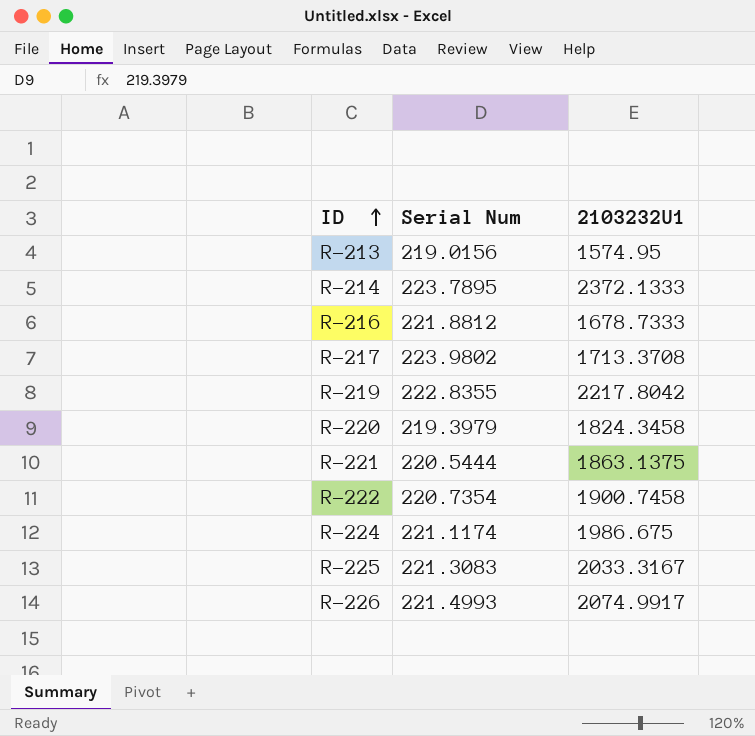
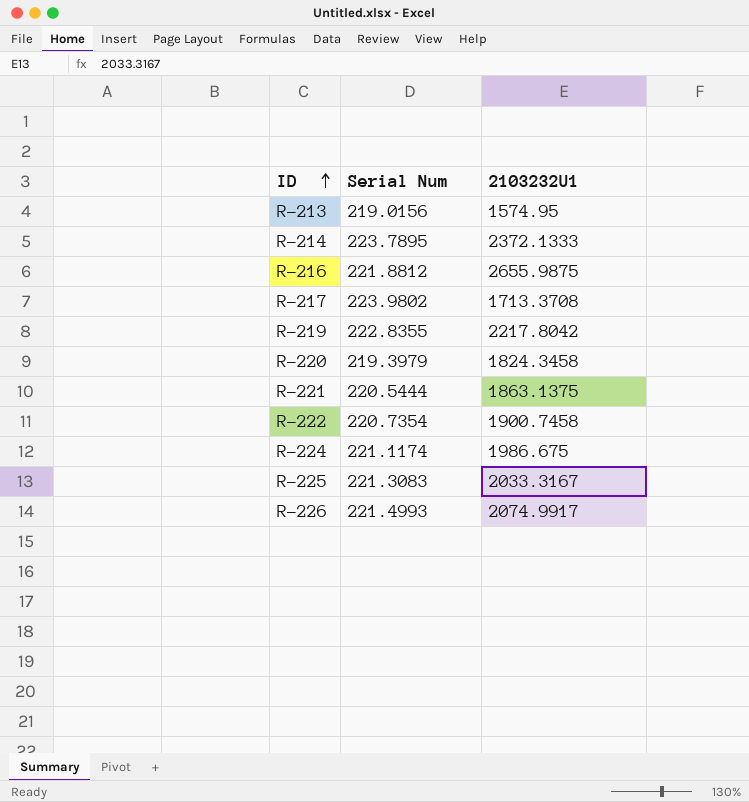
R-216 | 2103232U1: 1678.7333 -> 2655.9875

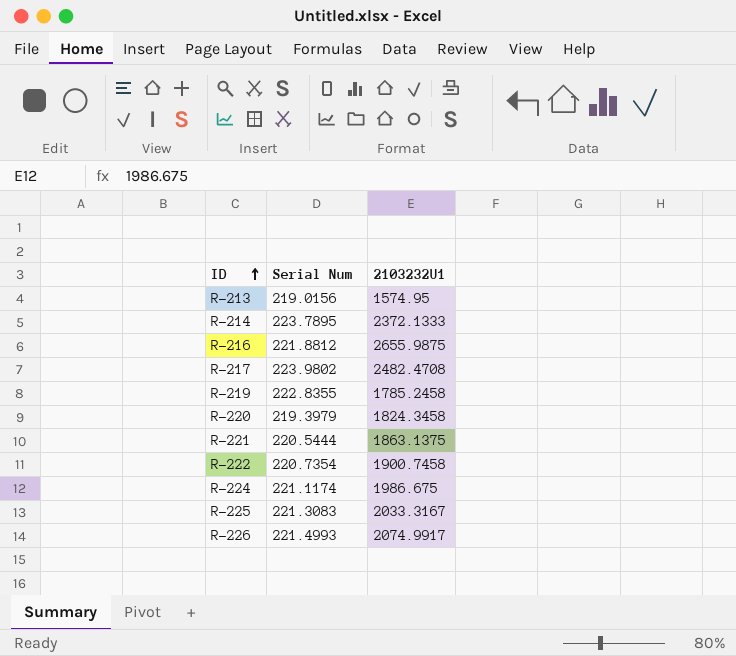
R-217 | 2103232U1: 1713.3708 -> 2482.4708
R-219 | 2103232U1: 2217.8042 -> 1785.2458

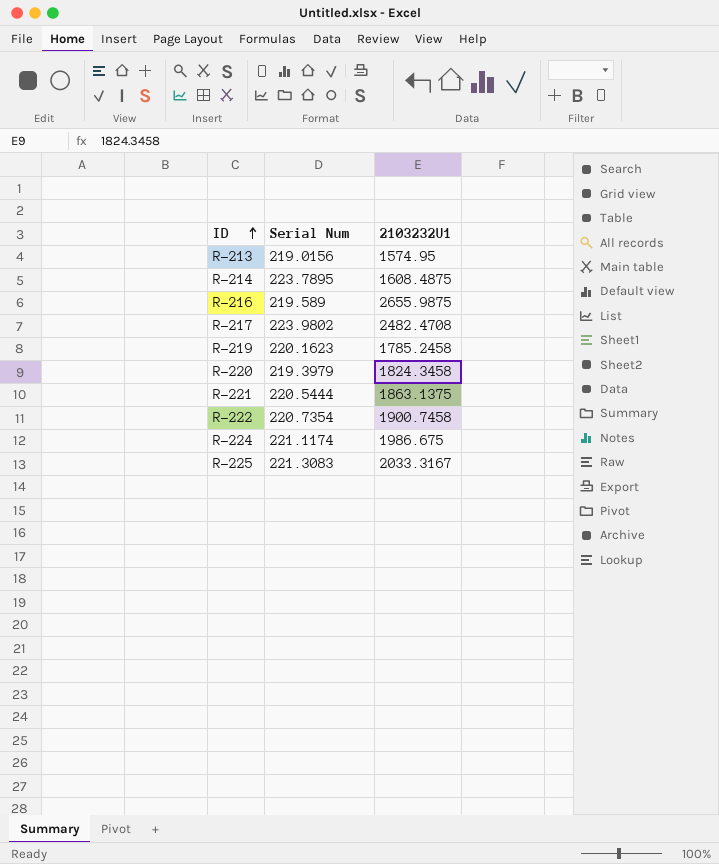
row R-226: 221.4993 | 2074.9917 -> none
R-214 | 2103232U1: 2372.1333 -> 1608.4875
R-216 | Serial Num: 221.8812 -> 219.589
R-219 | Serial Num: 222.8355 -> 220.1623

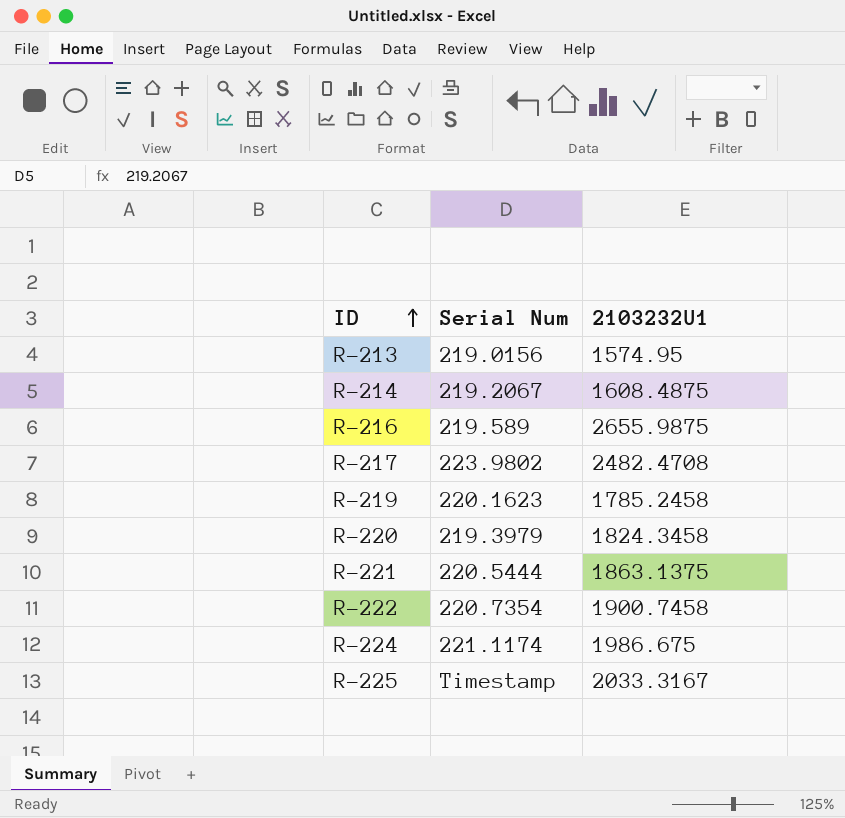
R-214 | Serial Num: 223.7895 -> 219.2067
R-225 | Serial Num: 221.3083 -> Timestamp

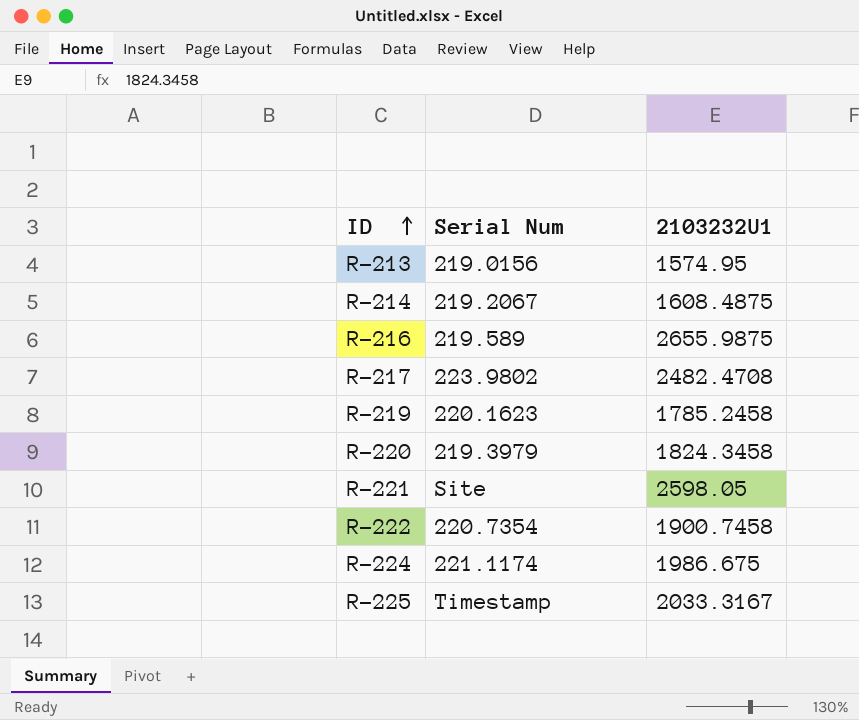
R-221 | Serial Num: 220.5444 -> Site
R-221 | 2103232U1: 1863.1375 -> 2598.05

